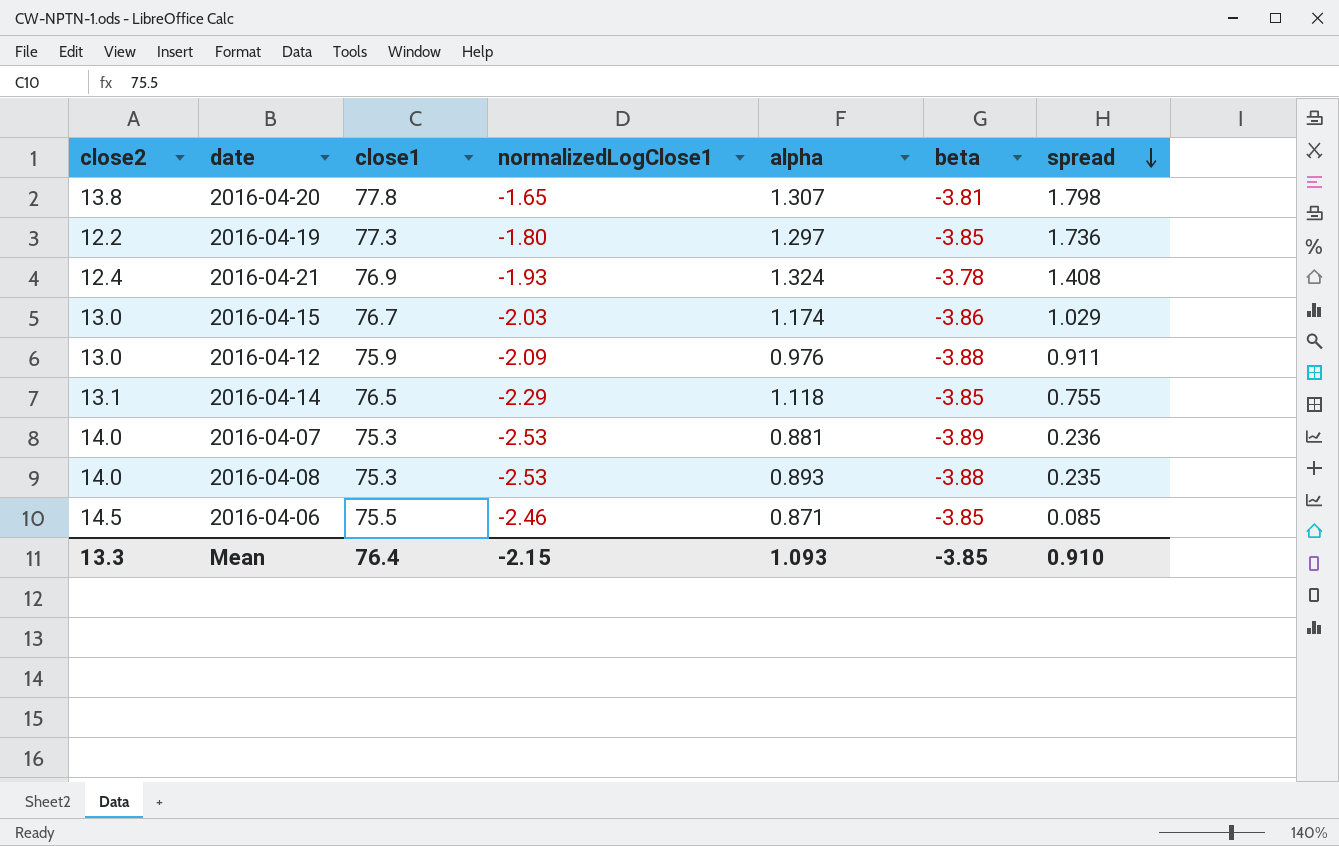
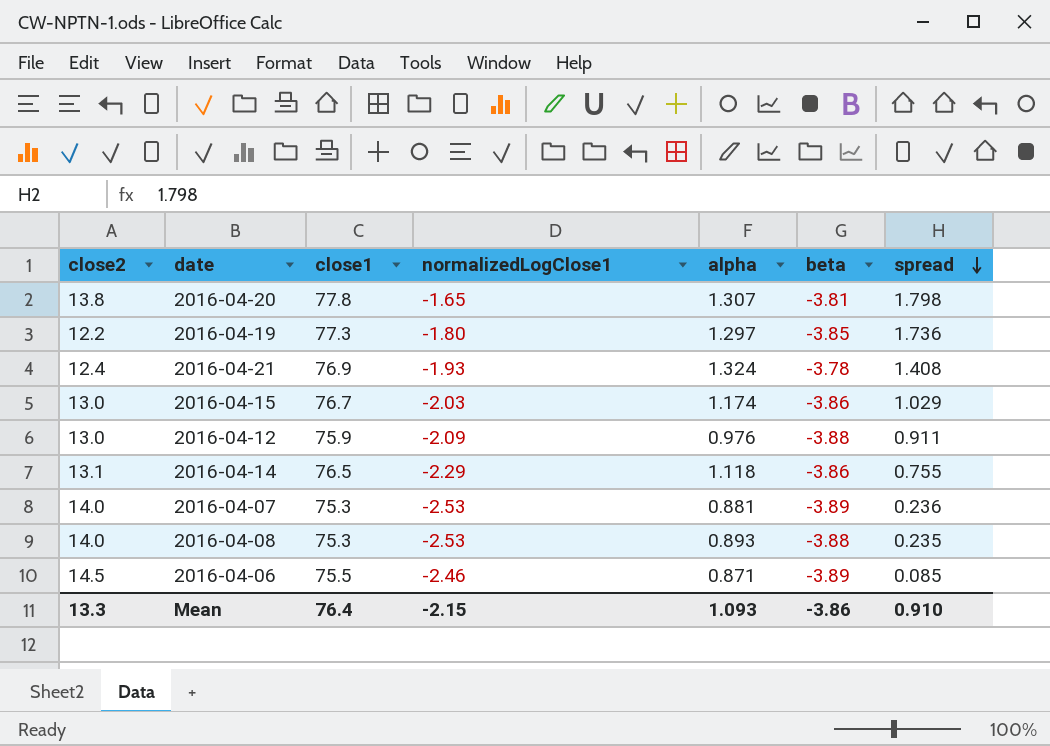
2016-04-14 | beta: -3.85 -> -3.86
2016-04-06 | beta: -3.85 -> -3.89
Mean | beta: -3.85 -> -3.86

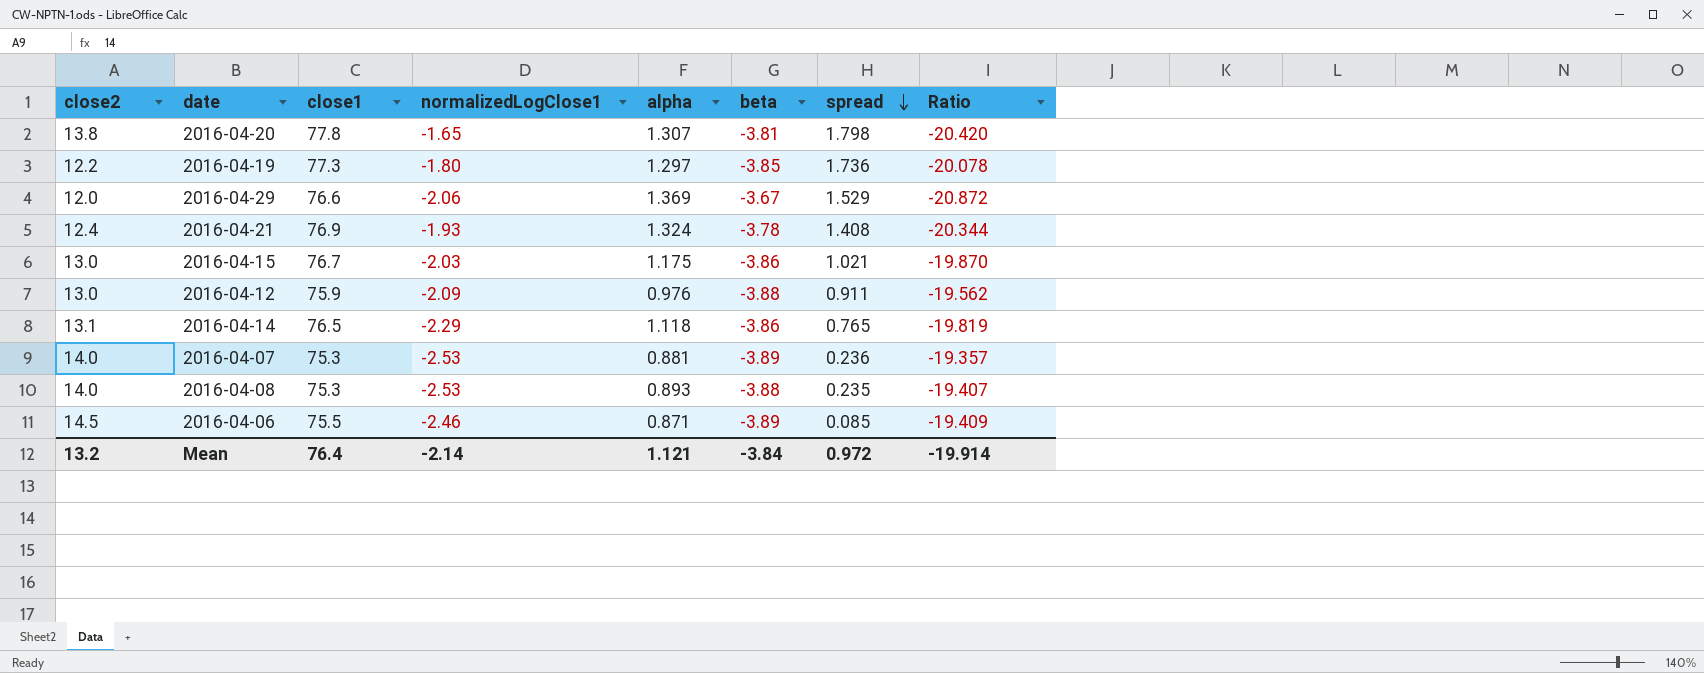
column Ratio | formula: none -> [close1] / [beta]
row 2016-04-29: none -> 12.0 | 76.6 | -2.06 | 1.369 | -3.67 | 1.529 | -20.872
2016-04-15 | alpha: 1.174 -> 1.175
2016-04-15 | spread: 1.029 -> 1.021
2016-04-14 | spread: 0.755 -> 0.765
Mean | close2: 13.3 -> 13.2
Mean | normalizedLogClose1: -2.15 -> -2.14
Mean | alpha: 1.093 -> 1.121
Mean | beta: -3.86 -> -3.84
Mean | spread: 0.910 -> 0.972

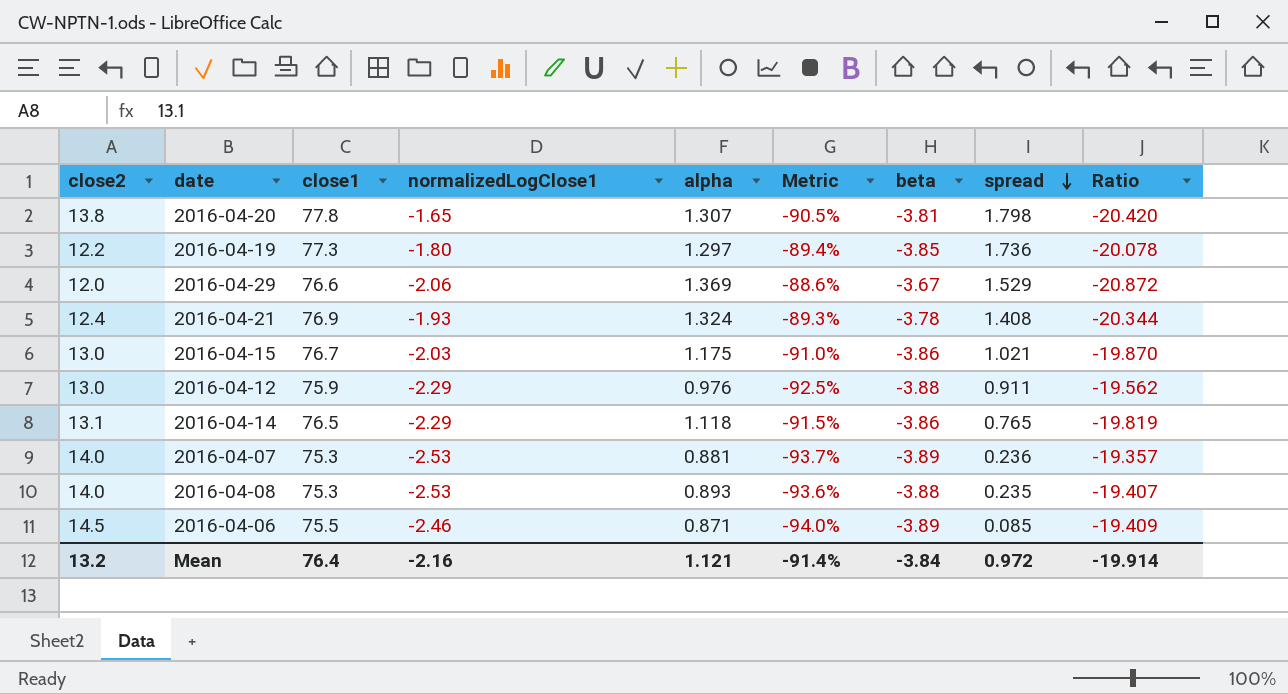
column Metric | formula: none -> ([alpha] - [close2]) / [close2]
2016-04-12 | normalizedLogClose1: -2.09 -> -2.29
Mean | normalizedLogClose1: -2.14 -> -2.16

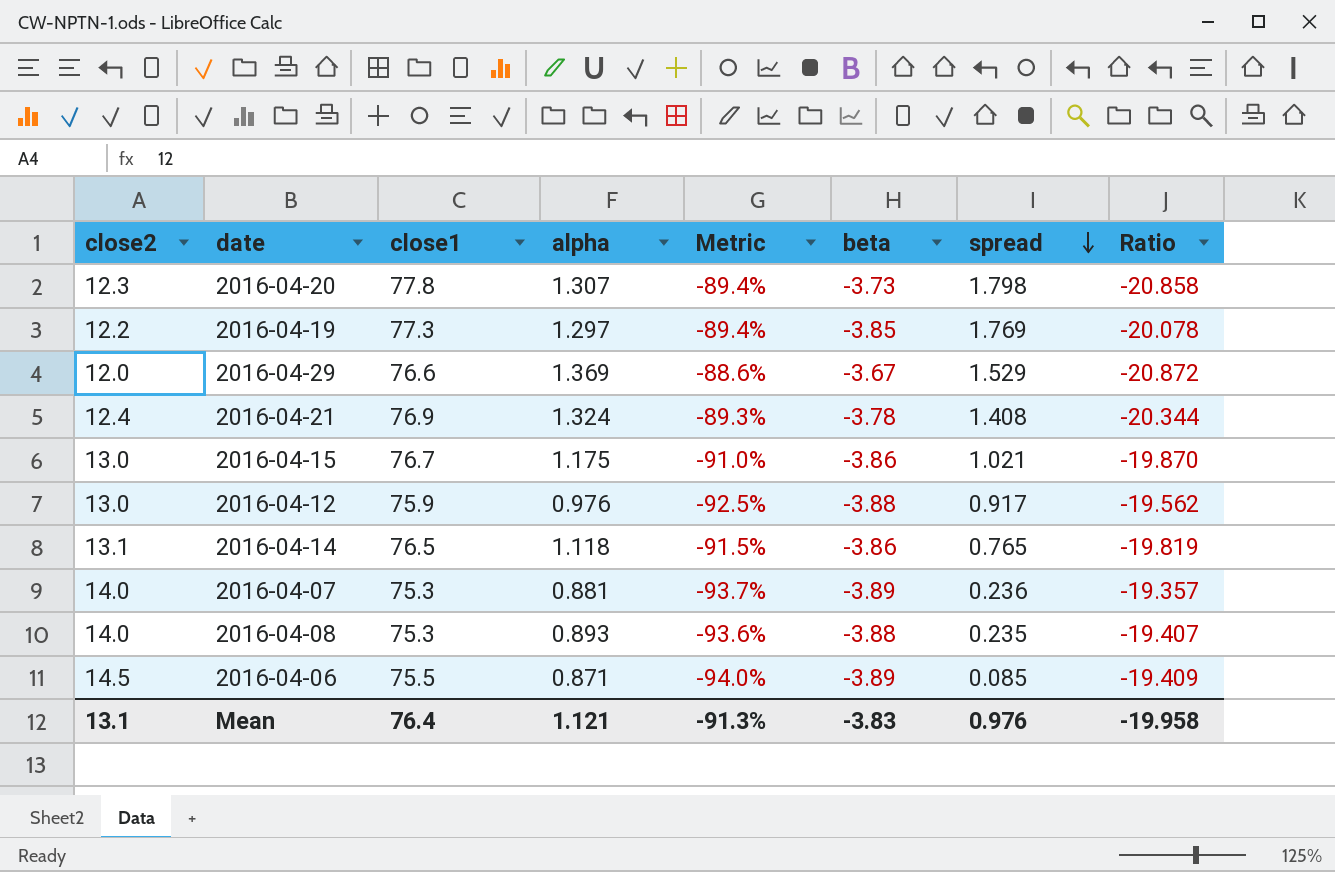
column normalizedLogClose1 | position: 4 -> none
2016-04-20 | close2: 13.8 -> 12.3
2016-04-20 | Metric: -90.5% -> -89.4%
2016-04-20 | beta: -3.81 -> -3.73
2016-04-20 | Ratio: -20.420 -> -20.858
2016-04-19 | spread: 1.736 -> 1.769
2016-04-12 | spread: 0.911 -> 0.917
Mean | close2: 13.2 -> 13.1
Mean | Metric: -91.4% -> -91.3%
Mean | beta: -3.84 -> -3.83
Mean | spread: 0.972 -> 0.976
Mean | Ratio: -19.914 -> -19.958

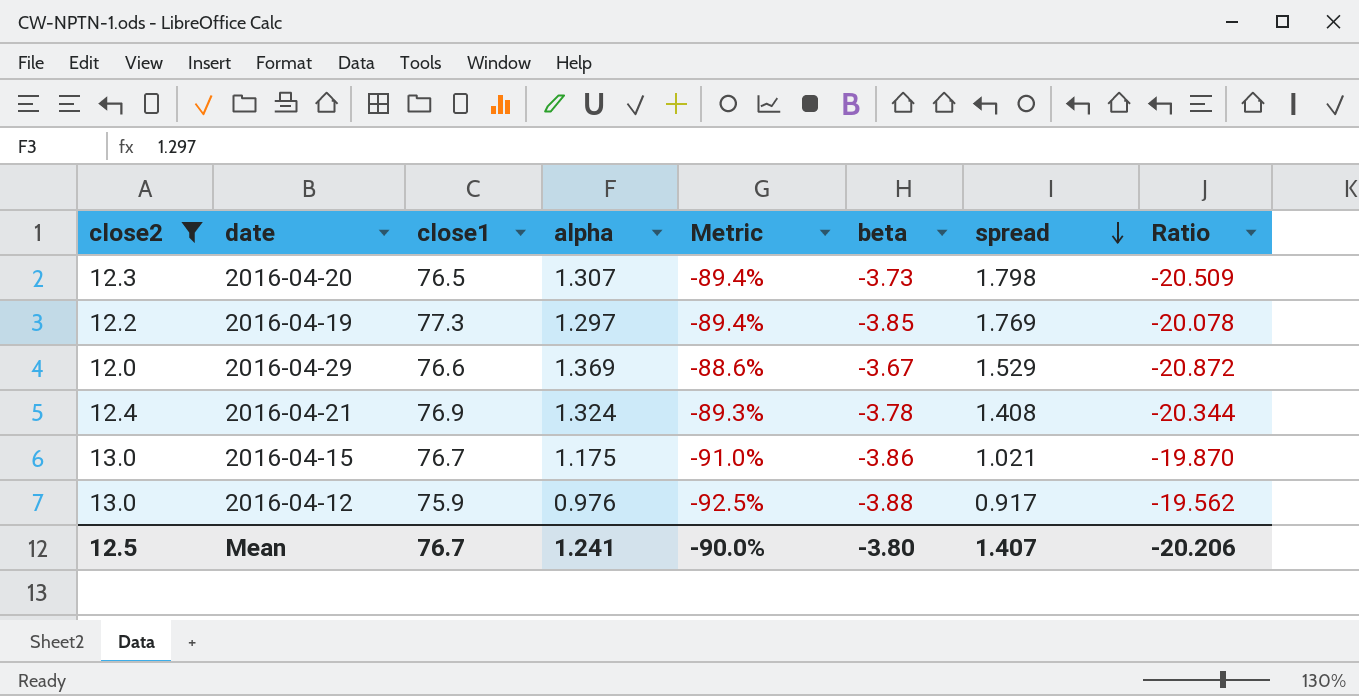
filter: none -> close2 <= 13.0
2016-04-20 | close1: 77.8 -> 76.5
2016-04-20 | Ratio: -20.858 -> -20.509
Mean | close2: 13.1 -> 12.5
Mean | close1: 76.4 -> 76.7
Mean | alpha: 1.121 -> 1.241
Mean | Metric: -91.3% -> -90.0%
Mean | beta: -3.83 -> -3.80
Mean | spread: 0.976 -> 1.407
Mean | Ratio: -19.958 -> -20.206

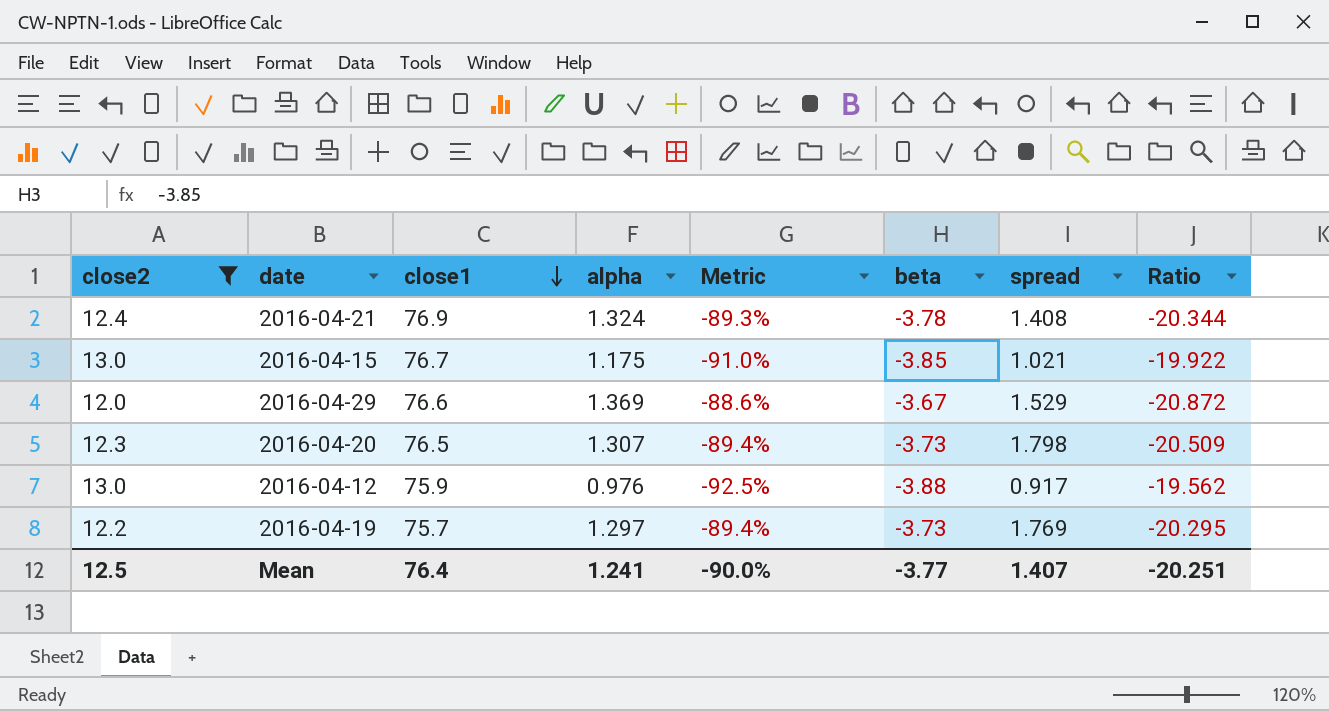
row order: spread descending -> close1 descending
2016-04-15 | beta: -3.86 -> -3.85
2016-04-15 | Ratio: -19.870 -> -19.922
2016-04-19 | close1: 77.3 -> 75.7
2016-04-19 | beta: -3.85 -> -3.73
2016-04-19 | Ratio: -20.078 -> -20.295
Mean | close1: 76.7 -> 76.4
Mean | beta: -3.80 -> -3.77
Mean | Ratio: -20.206 -> -20.251

